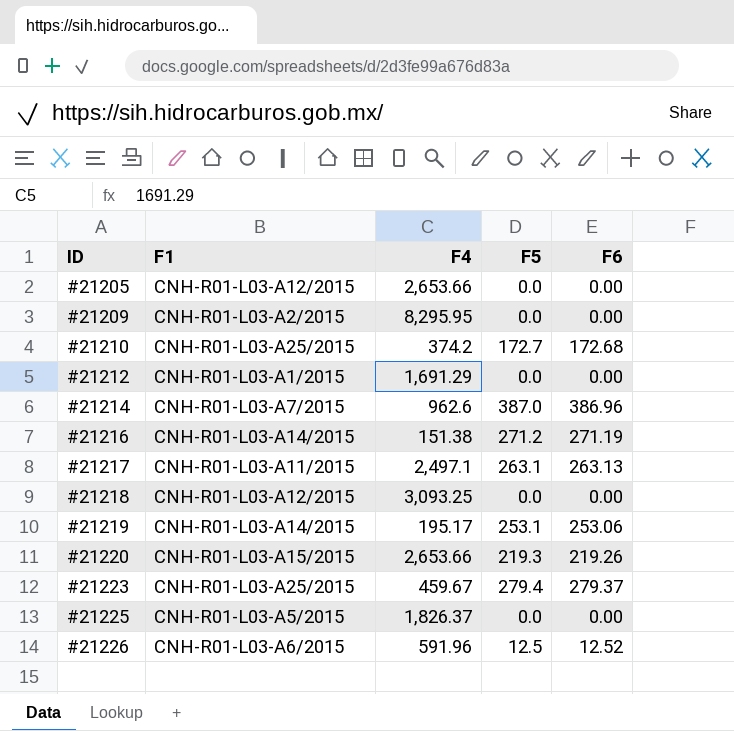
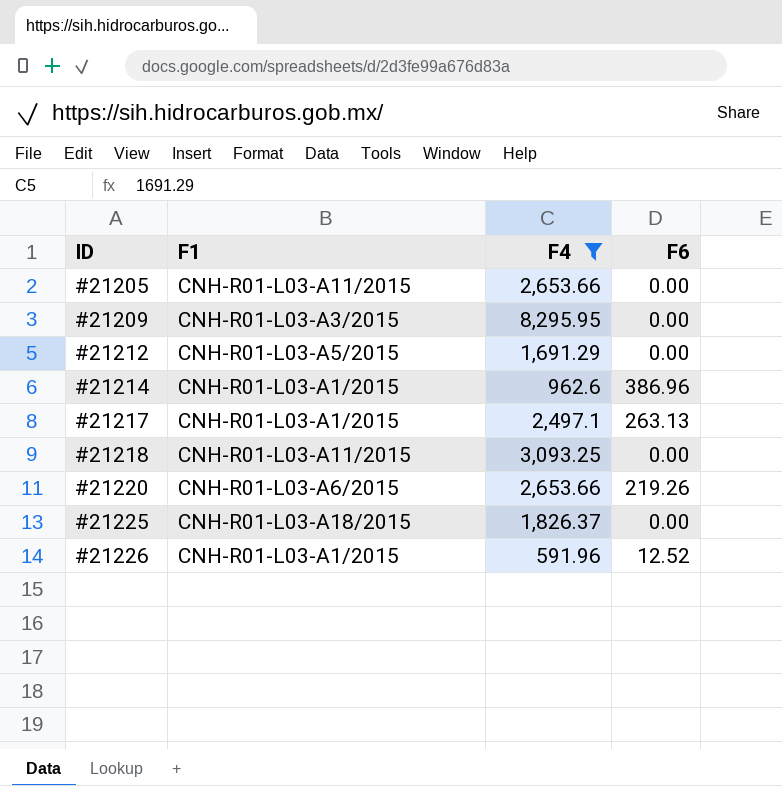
filter: none -> F4 >= 591.96
column F5 | position: 4 -> none
#21205 | F1: CNH-R01-L03-A12/2015 -> CNH-R01-L03-A11/2015
#21209 | F1: CNH-R01-L03-A2/2015 -> CNH-R01-L03-A3/2015
#21212 | F1: CNH-R01-L03-A1/2015 -> CNH-R01-L03-A5/2015
#21214 | F1: CNH-R01-L03-A7/2015 -> CNH-R01-L03-A1/2015
#21217 | F1: CNH-R01-L03-A11/2015 -> CNH-R01-L03-A1/2015
#21218 | F1: CNH-R01-L03-A12/2015 -> CNH-R01-L03-A11/2015
#21220 | F1: CNH-R01-L03-A15/2015 -> CNH-R01-L03-A6/2015
#21225 | F1: CNH-R01-L03-A5/2015 -> CNH-R01-L03-A18/2015
#21226 | F1: CNH-R01-L03-A6/2015 -> CNH-R01-L03-A1/2015

